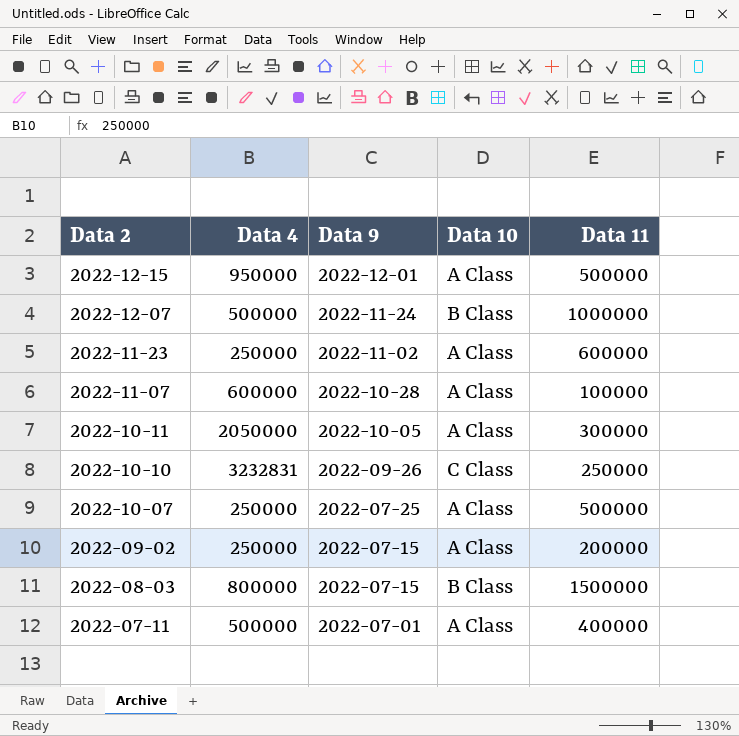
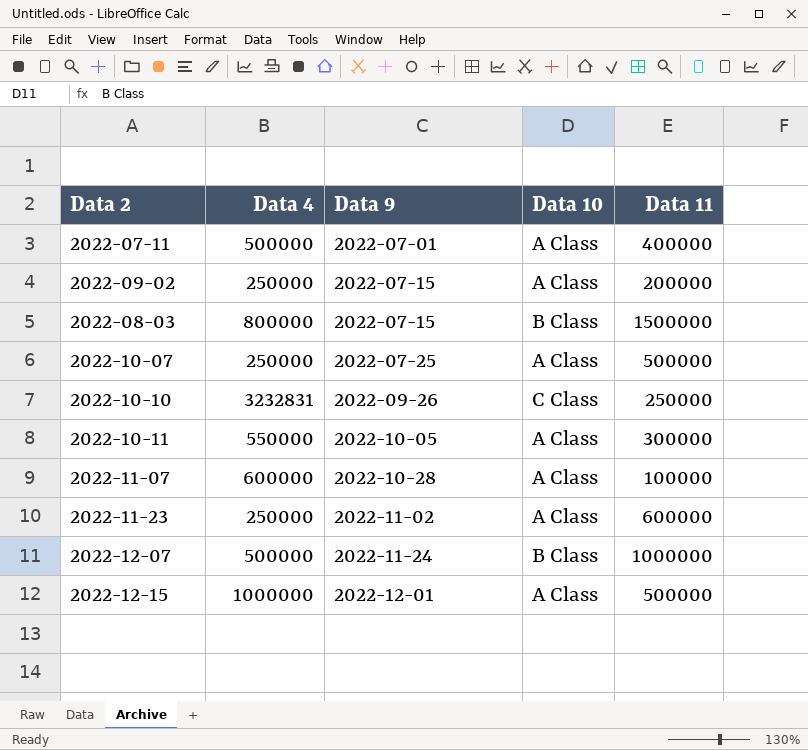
row order: Data 2 descending -> Data 9 ascending
2022-10-11 | Data 4: 2050000 -> 550000
2022-12-15 | Data 4: 950000 -> 1000000

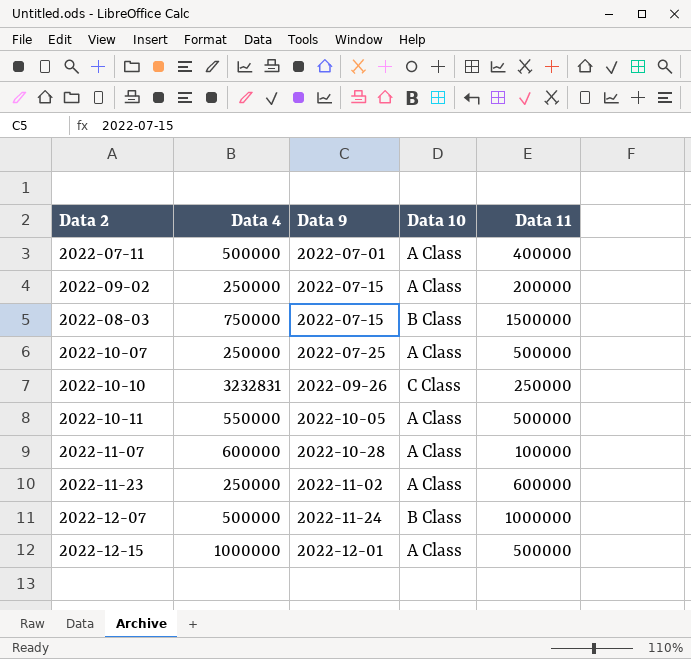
2022-08-03 | Data 4: 800000 -> 750000
2022-10-11 | Data 11: 300000 -> 500000

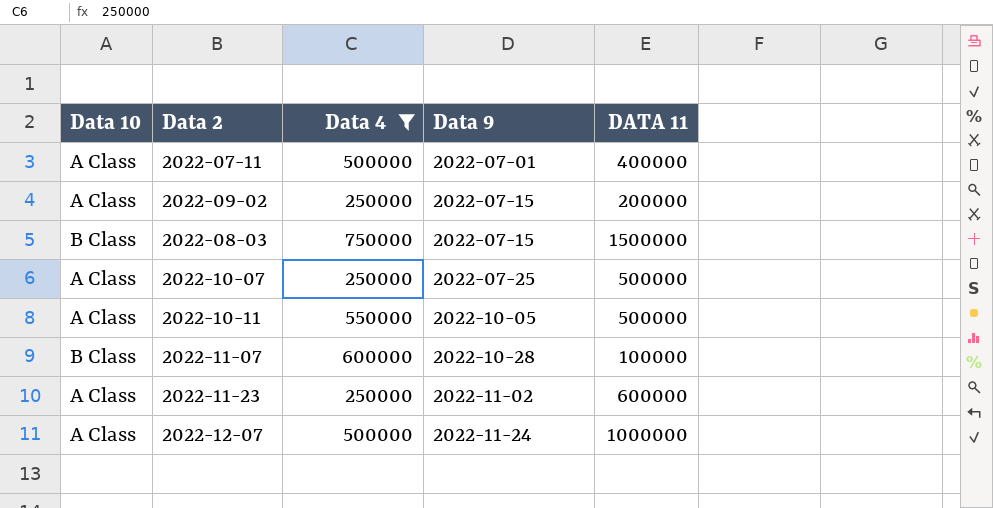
filter: none -> Data 4 <= 750000
column Data 10 | position: 4 -> 1
column name: Data 11 -> DATA 11
2022-11-07 | Data 10: A Class -> B Class
2022-12-07 | Data 10: B Class -> A Class

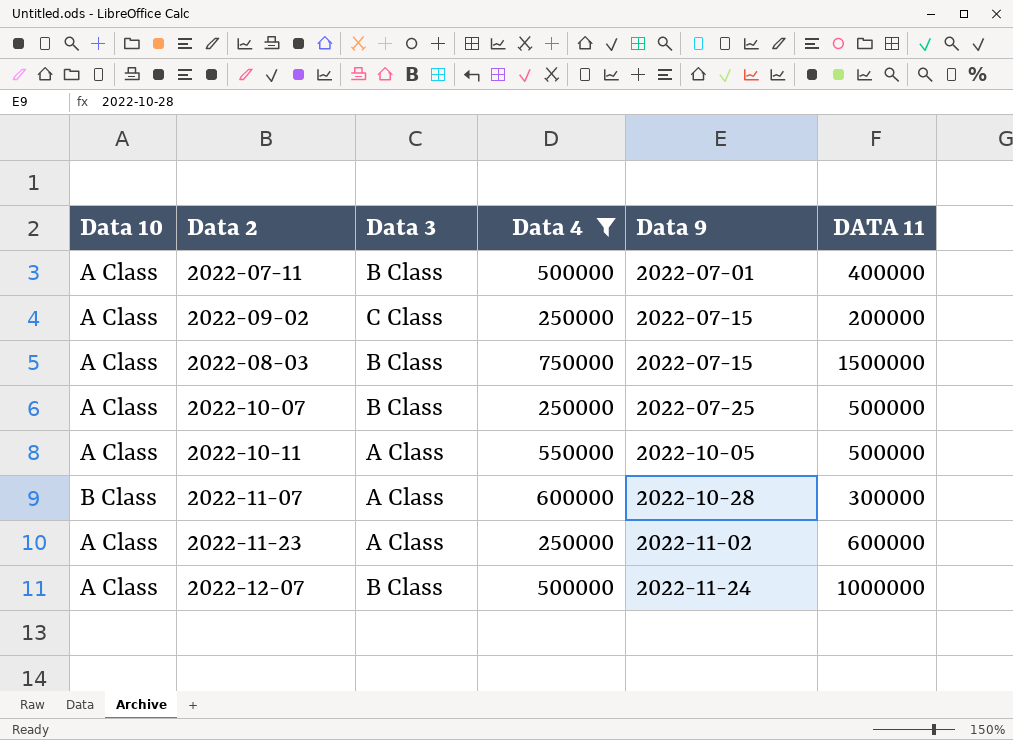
column Data 3 | position: none -> 3
2022-08-03 | Data 10: B Class -> A Class
2022-11-07 | DATA 11: 100000 -> 300000

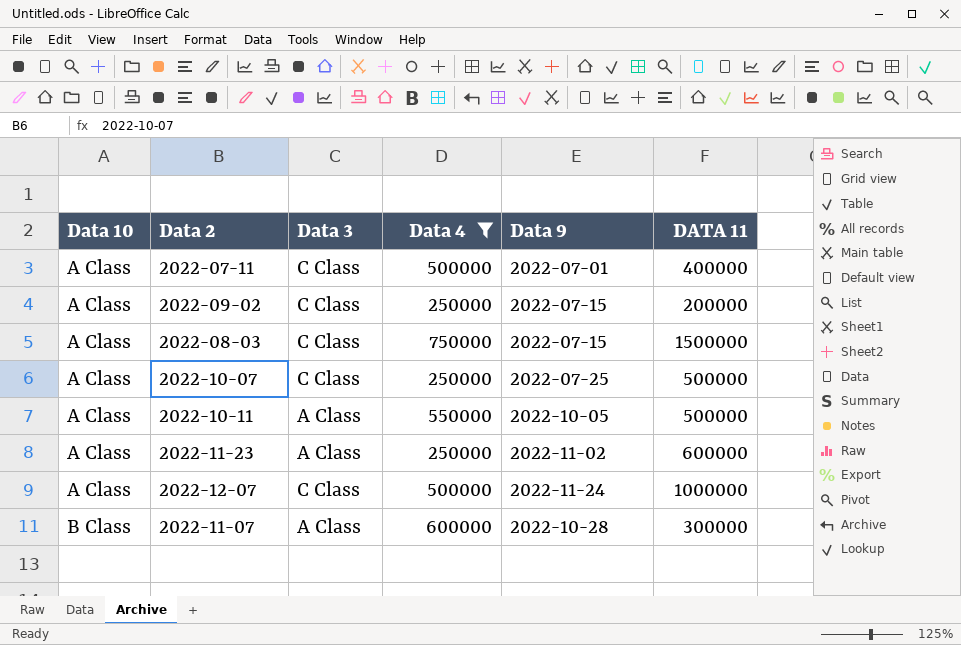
row order: Data 9 ascending -> Data 10 ascending
2022-07-11 | Data 3: B Class -> C Class
2022-08-03 | Data 3: B Class -> C Class
2022-10-07 | Data 3: B Class -> C Class
2022-12-07 | Data 3: B Class -> C Class

